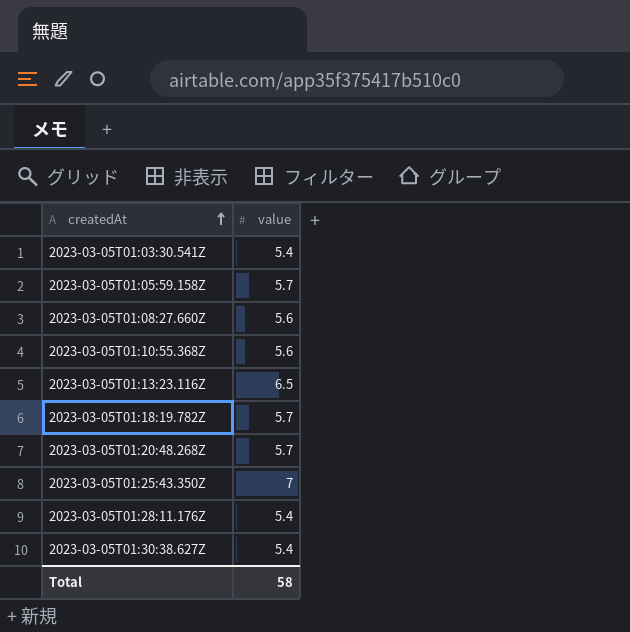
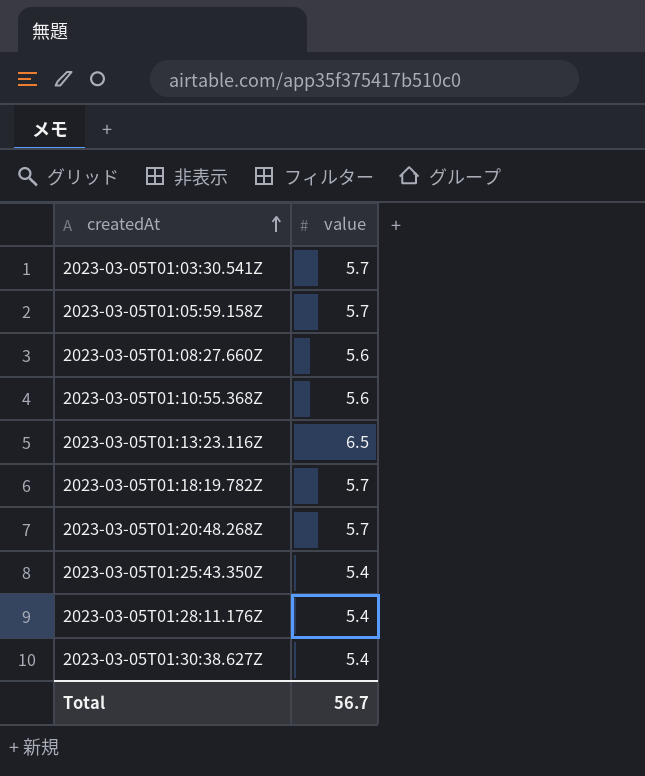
2023-03-05T01:03:30.541Z | value: 5.4 -> 5.7
2023-03-05T01:25:43.350Z | value: 7 -> 5.4
Total | value: 58 -> 56.7

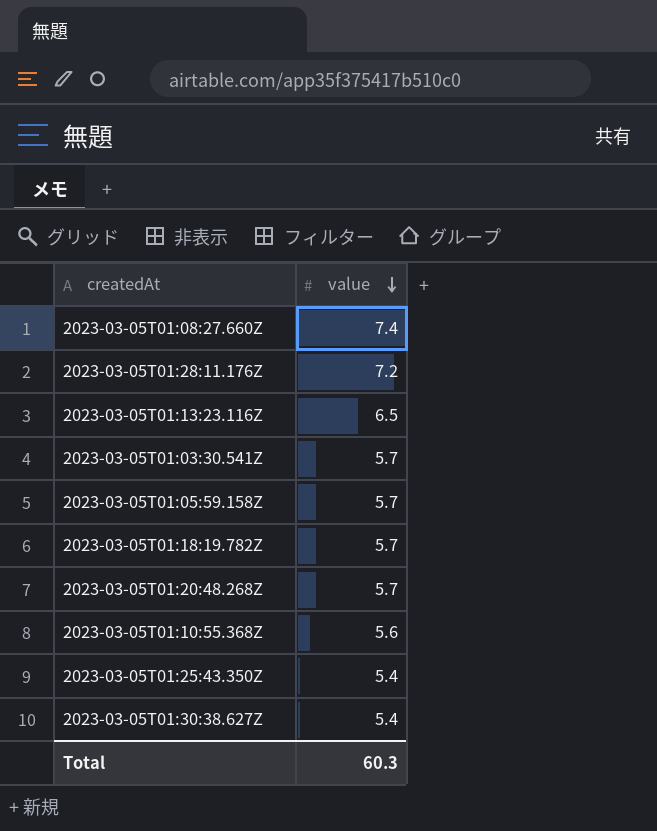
row order: createdAt ascending -> value descending
2023-03-05T01:08:27.660Z | value: 5.6 -> 7.4
2023-03-05T01:28:11.176Z | value: 5.4 -> 7.2
Total | value: 56.7 -> 60.3

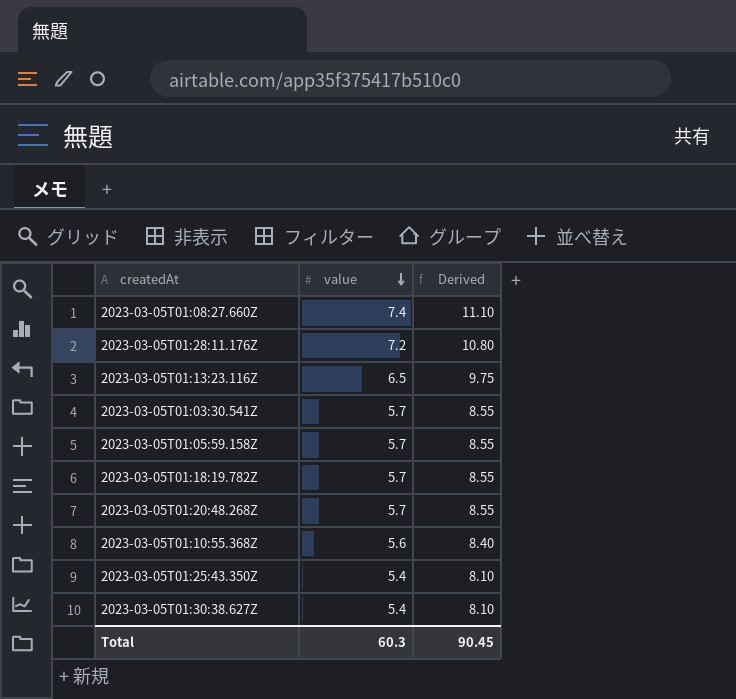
column Derived | formula: none -> [value] * 1.5

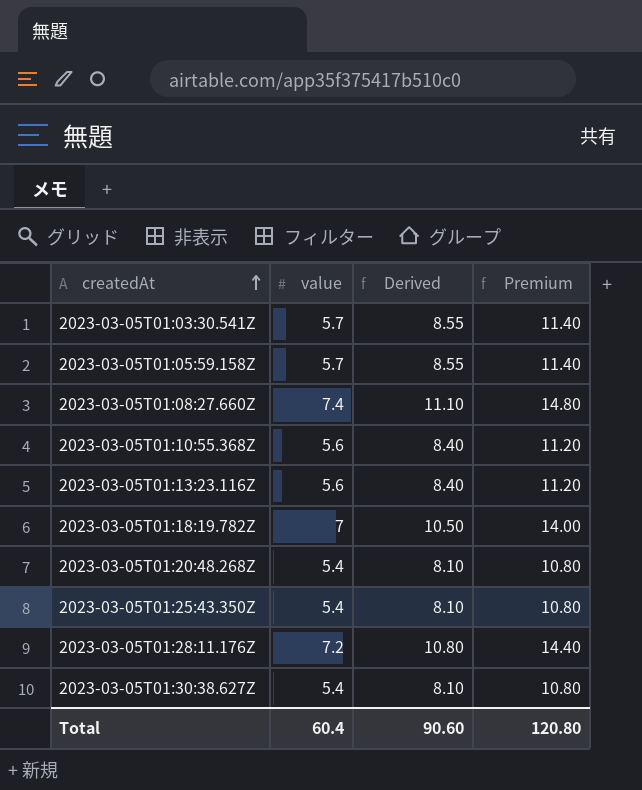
row order: value descending -> createdAt ascending
column Premium | formula: none -> [value] * 2
2023-03-05T01:13:23.116Z | value: 6.5 -> 5.6
2023-03-05T01:13:23.116Z | Derived: 9.75 -> 8.40
2023-03-05T01:18:19.782Z | value: 5.7 -> 7
2023-03-05T01:18:19.782Z | Derived: 8.55 -> 10.50
2023-03-05T01:20:48.268Z | value: 5.7 -> 5.4
2023-03-05T01:20:48.268Z | Derived: 8.55 -> 8.10
Total | value: 60.3 -> 60.4
Total | Derived: 90.45 -> 90.60

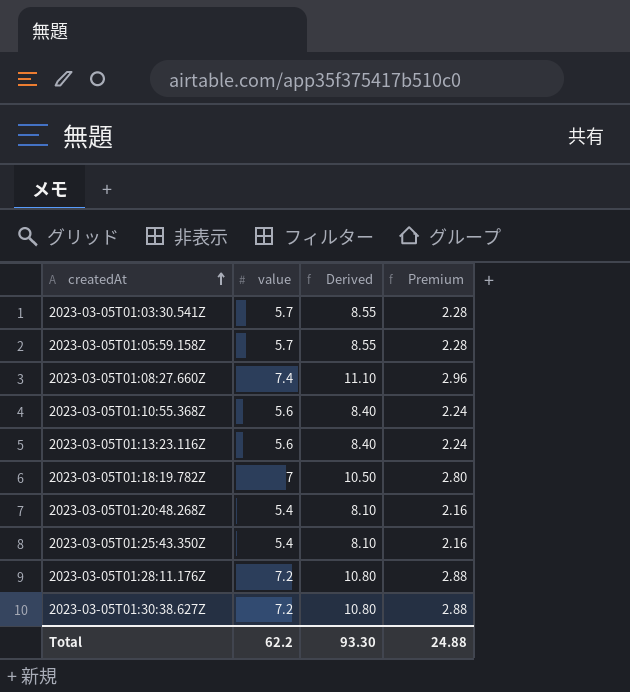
column Premium | formula: [value] * 2 -> [value] * 0.4
2023-03-05T01:30:38.627Z | value: 5.4 -> 7.2
2023-03-05T01:30:38.627Z | Derived: 8.10 -> 10.80
Total | value: 60.4 -> 62.2
Total | Derived: 90.60 -> 93.30
Total | Premium: 120.80 -> 24.88

